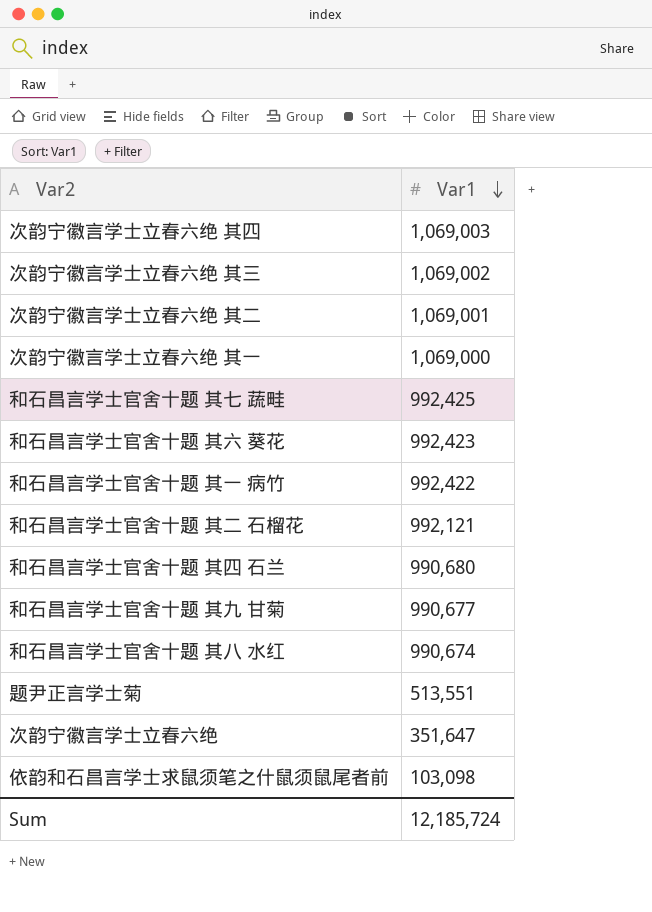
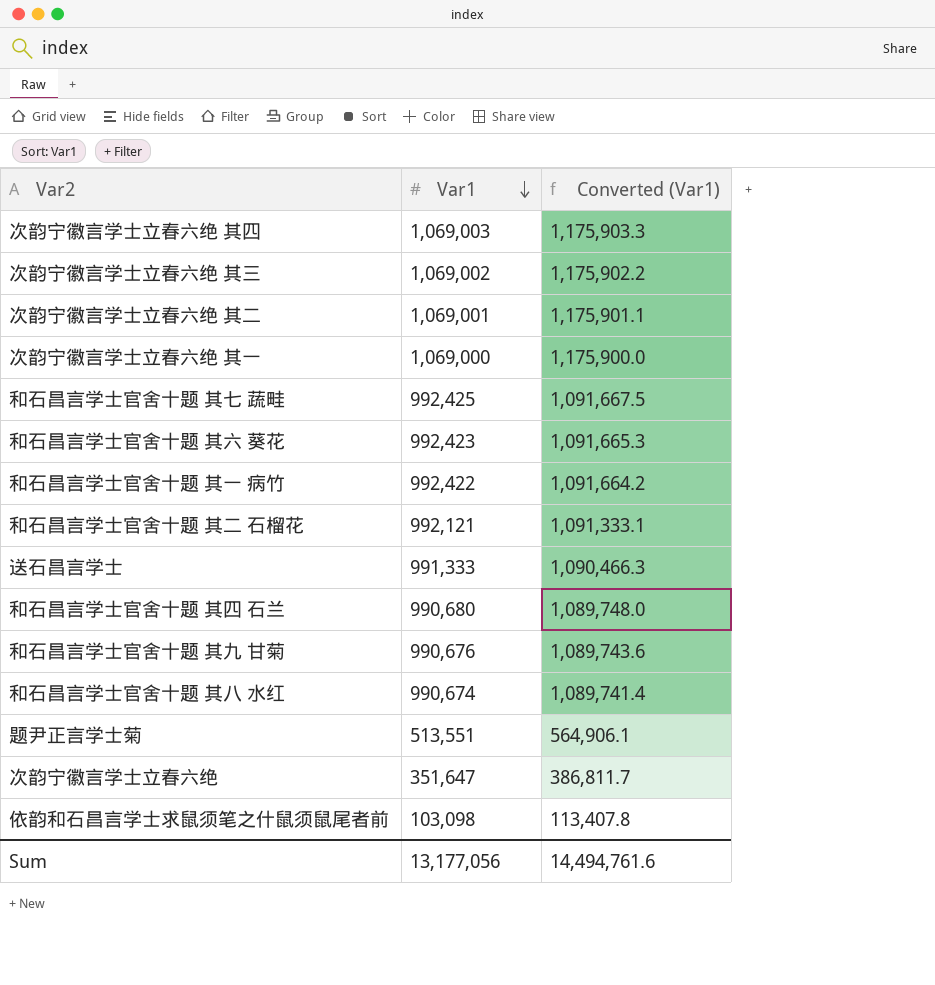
column Converted (Var1) | formula: none -> [Var1] * 1.1
row 送石昌言学士: none -> 991,333 | 1,090,466.3
和石昌言学士官舍十题 其九 甘菊 | Var1: 990,677 -> 990,676
Sum | Var1: 12,185,724 -> 13,177,056

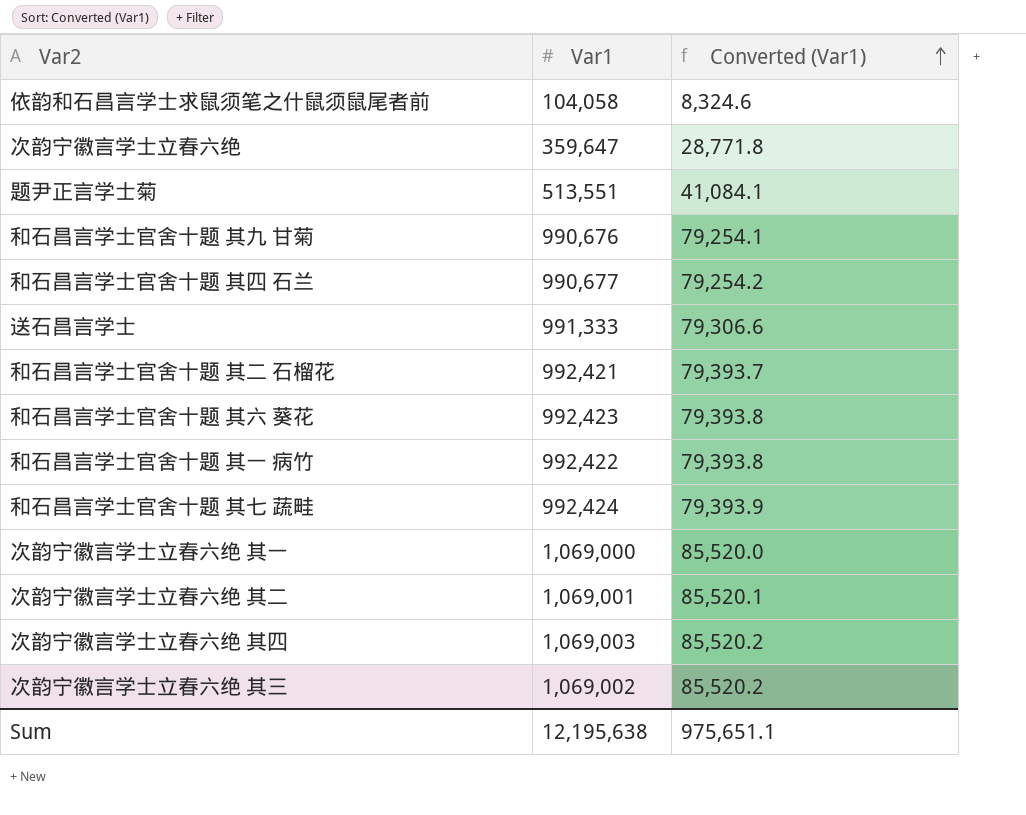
row order: Var1 descending -> Converted (Var1) ascending
column Converted (Var1) | formula: [Var1] * 1.1 -> [Var1] * 0.08
row 和石昌言学士官舍十题 其八 水红: 990,674 | 1,089,741.4 -> none
依韵和石昌言学士求鼠须笔之什鼠须鼠尾者前 | Var1: 103,098 -> 104,058
次韵宁徽言学士立春六绝 | Var1: 351,647 -> 359,647
和石昌言学士官舍十题 其四 石兰 | Var1: 990,680 -> 990,677
和石昌言学士官舍十题 其二 石榴花 | Var1: 992,121 -> 992,421
和石昌言学士官舍十题 其七 蔬畦 | Var1: 992,425 -> 992,424
Sum | Var1: 13,177,056 -> 12,195,638
Sum | Converted (Var1): 14,494,761.6 -> 975,651.1

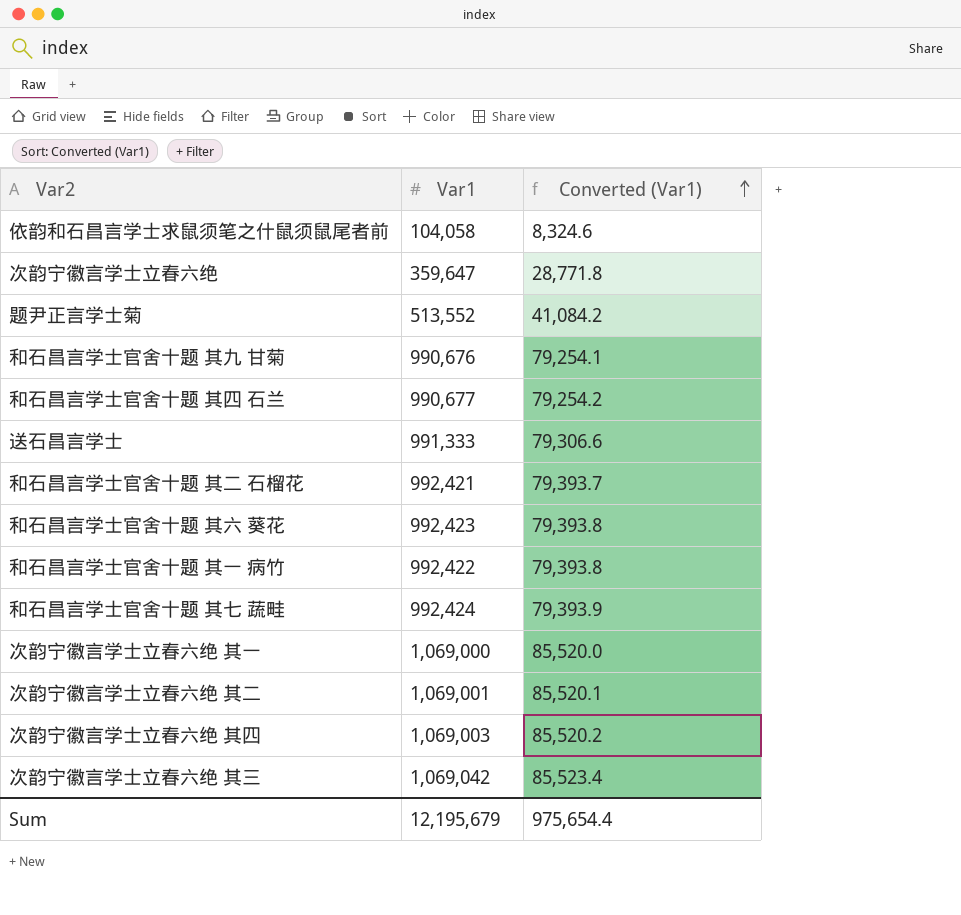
题尹正言学士菊 | Var1: 513,551 -> 513,552
题尹正言学士菊 | Converted (Var1): 41,084.1 -> 41,084.2
次韵宁徽言学士立春六绝 其三 | Var1: 1,069,002 -> 1,069,042
次韵宁徽言学士立春六绝 其三 | Converted (Var1): 85,520.2 -> 85,523.4
Sum | Var1: 12,195,638 -> 12,195,679
Sum | Converted (Var1): 975,651.1 -> 975,654.4

